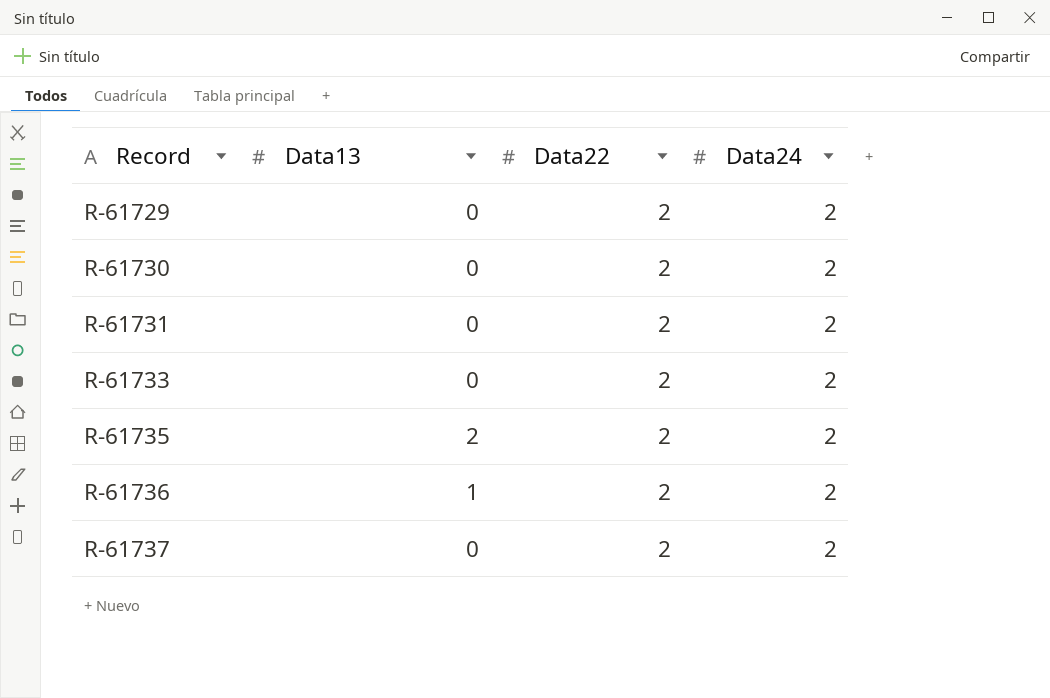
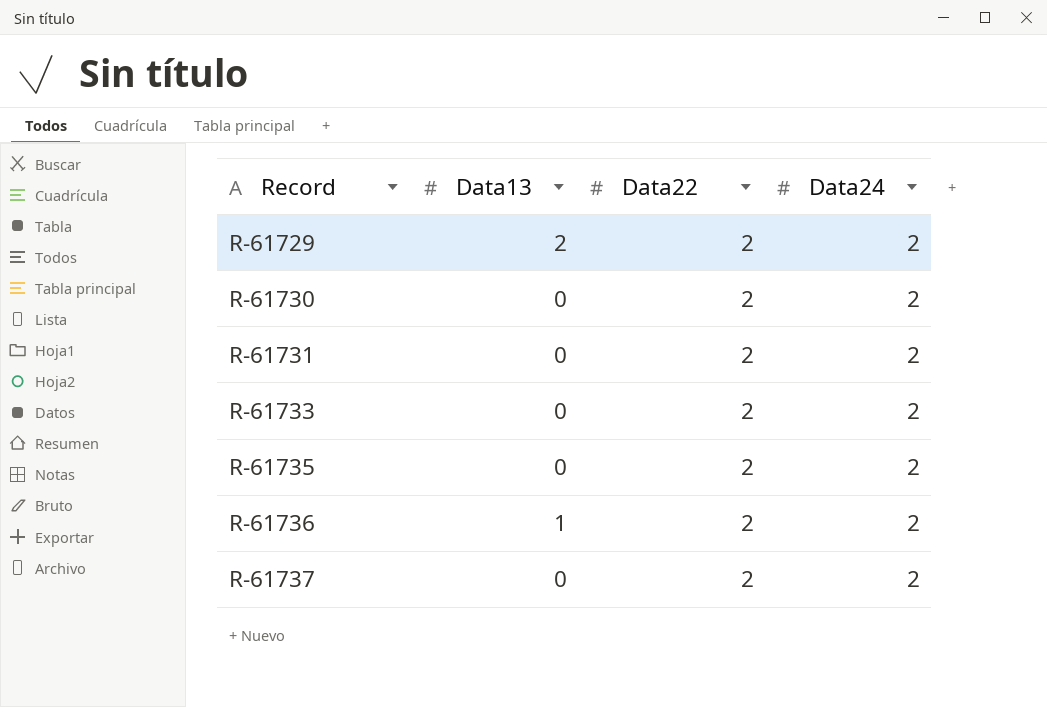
R-61729 | Data13: 0 -> 2
R-61735 | Data13: 2 -> 0

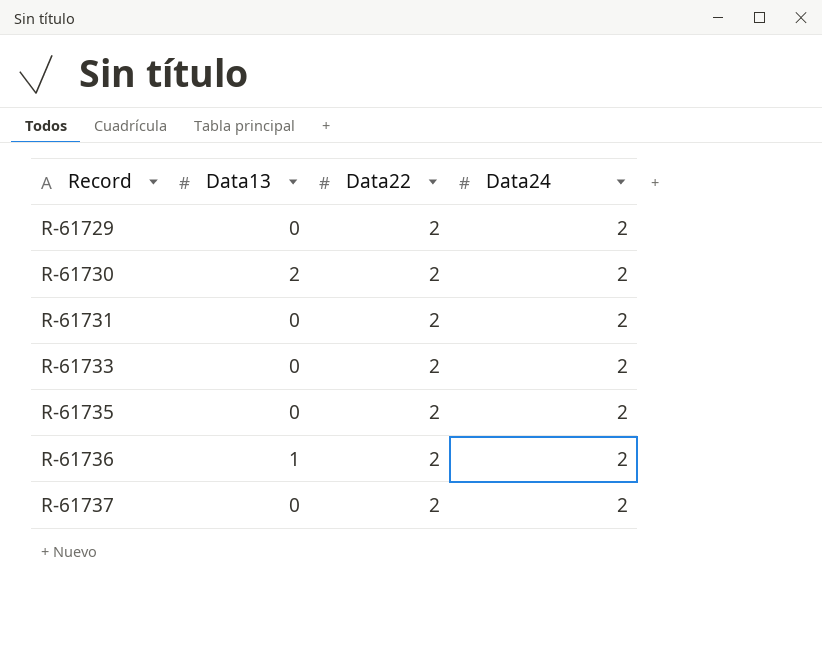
R-61729 | Data13: 2 -> 0
R-61730 | Data13: 0 -> 2

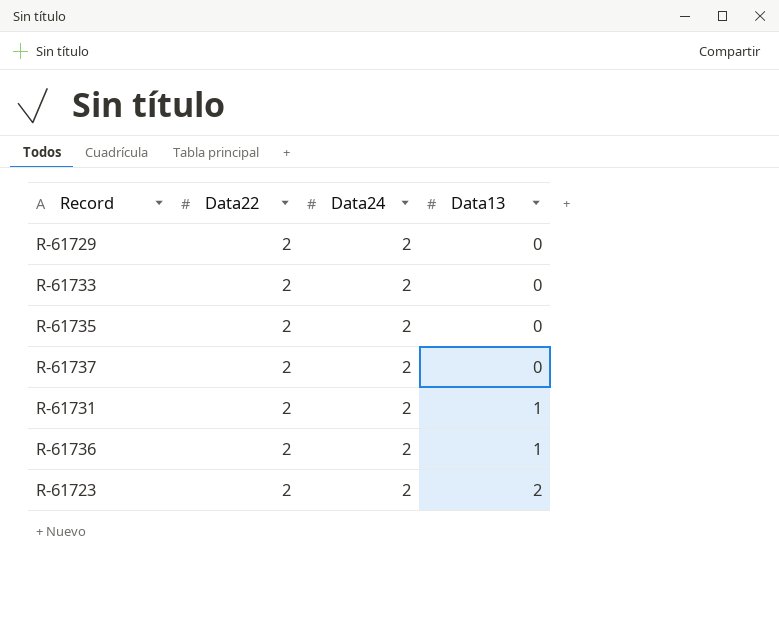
row order: Record ascending -> Data13 ascending
column Data13 | position: 2 -> 4
row R-61730: 2 | 2 | 2 -> none
R-61731 | Data13: 0 -> 1
row R-61723: none -> 2 | 2 | 2

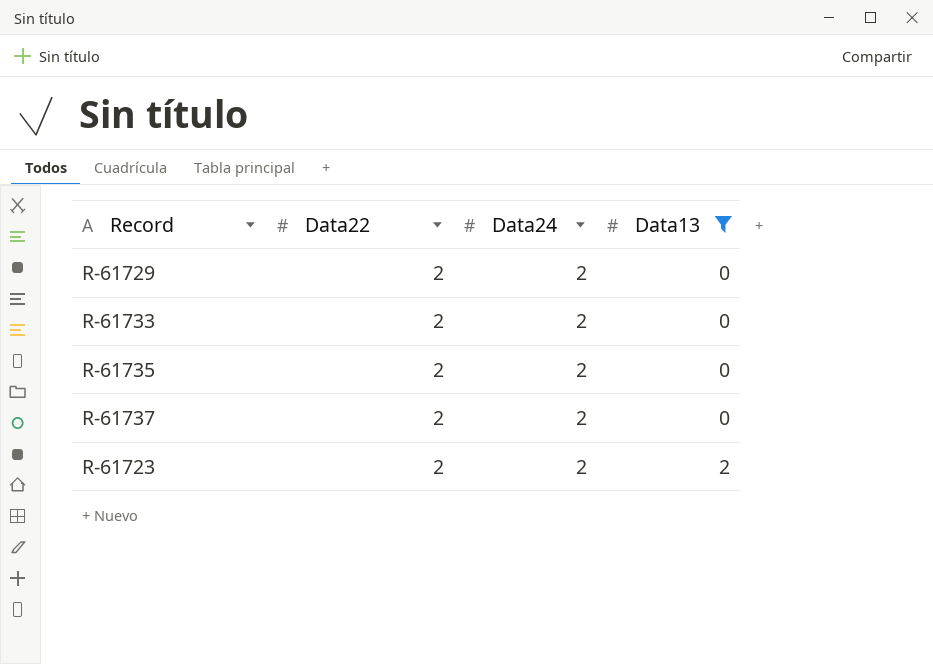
filter: none -> Data13 != 1

